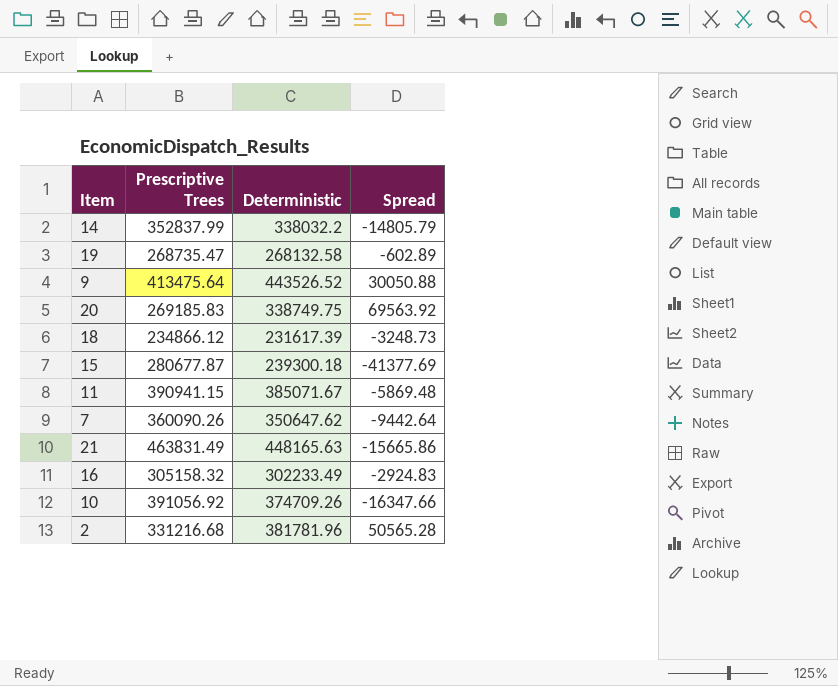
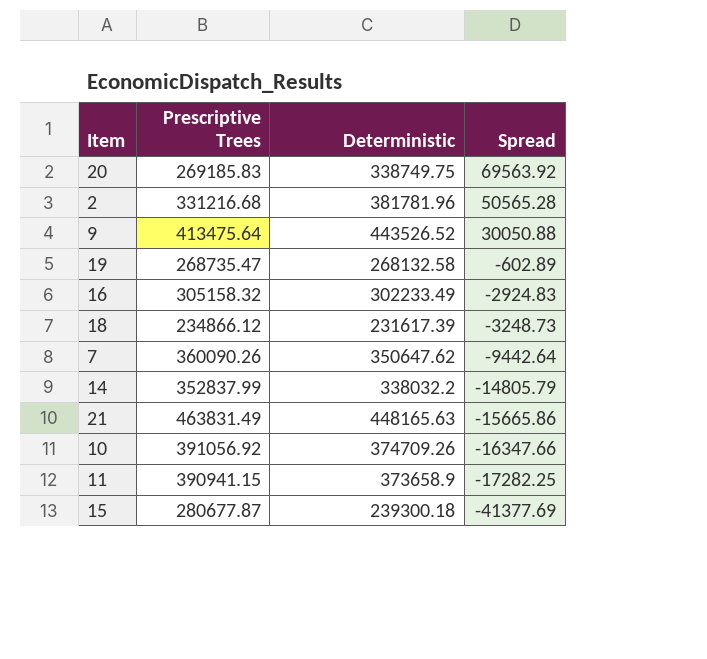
row order: none -> Spread descending
11 | Deterministic: 385071.67 -> 373658.9
11 | Spread: -5869.48 -> -17282.25

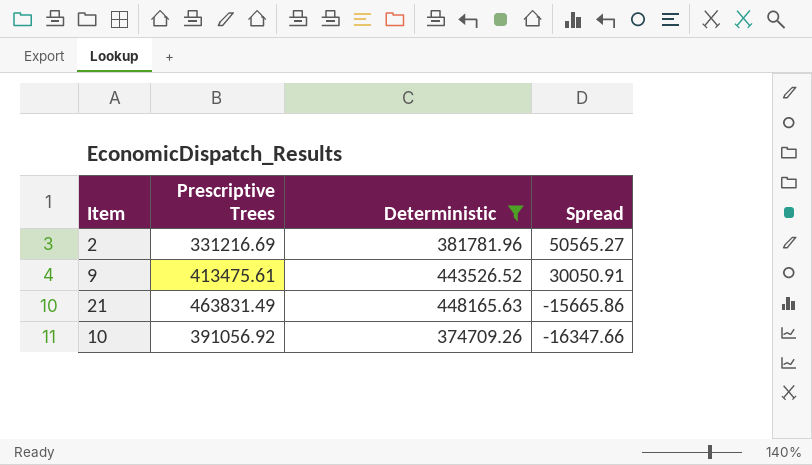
filter: none -> Deterministic >= 374709.26
2 | Prescriptive Trees: 331216.68 -> 331216.69
2 | Spread: 50565.28 -> 50565.27
9 | Prescriptive Trees: 413475.64 -> 413475.61
9 | Spread: 30050.88 -> 30050.91

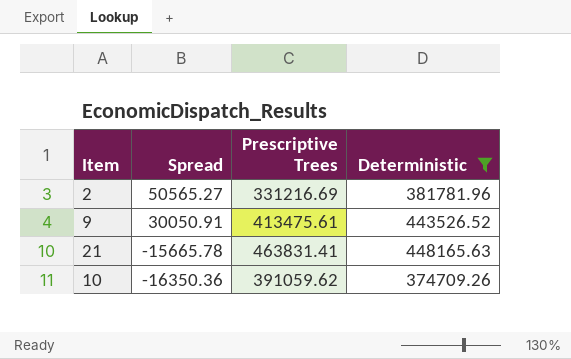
column Spread | position: 4 -> 2
21 | Spread: -15665.86 -> -15665.78
21 | Prescriptive Trees: 463831.49 -> 463831.41
10 | Spread: -16347.66 -> -16350.36
10 | Prescriptive Trees: 391056.92 -> 391059.62

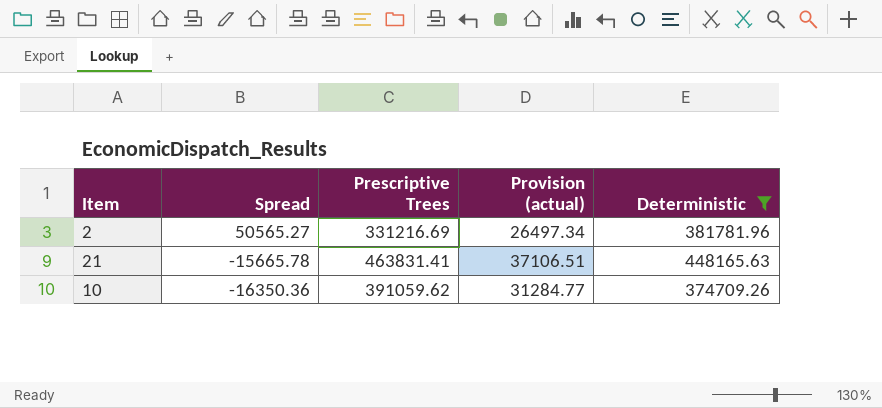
column Provision (actual) | formula: none -> [Prescriptive Trees] * 0.08
row 9: 30050.91 | 413475.61 | 443526.52 -> none

